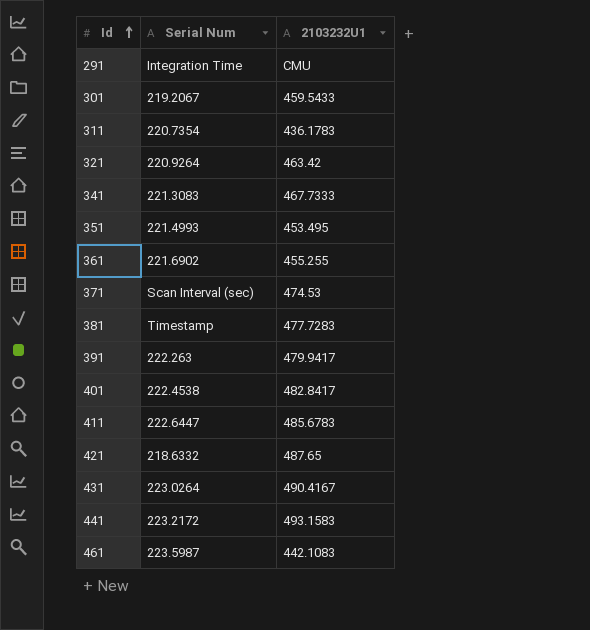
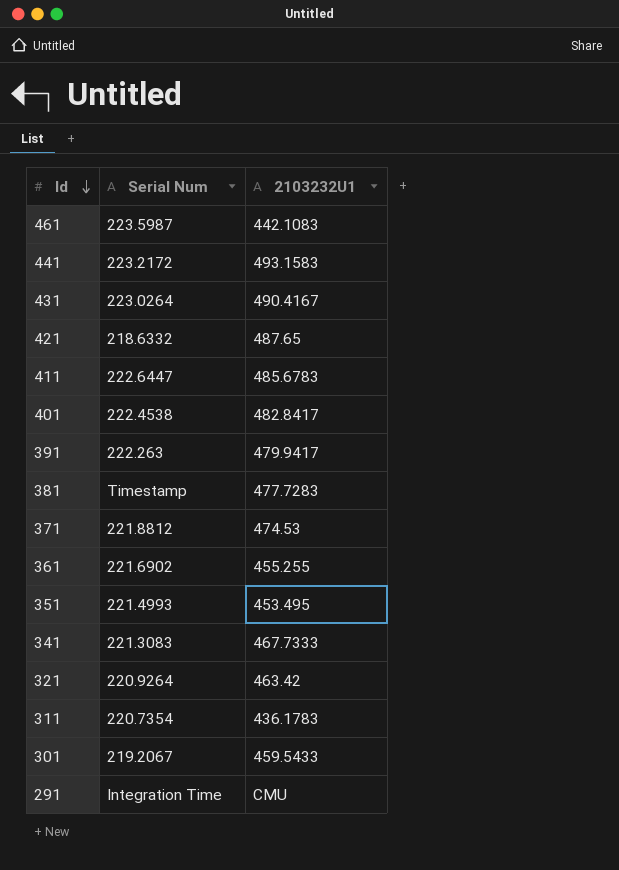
row order: Id ascending -> Id descending
371 | Serial Num: Scan Interval (sec) -> 221.8812

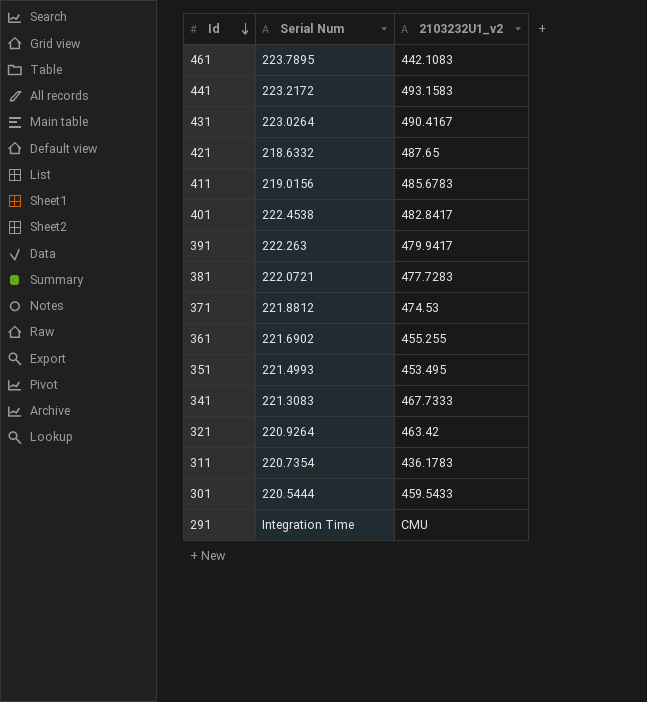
column name: 2103232U1 -> 2103232U1_v2
461 | Serial Num: 223.5987 -> 223.7895
411 | Serial Num: 222.6447 -> 219.0156
381 | Serial Num: Timestamp -> 222.0721
301 | Serial Num: 219.2067 -> 220.5444

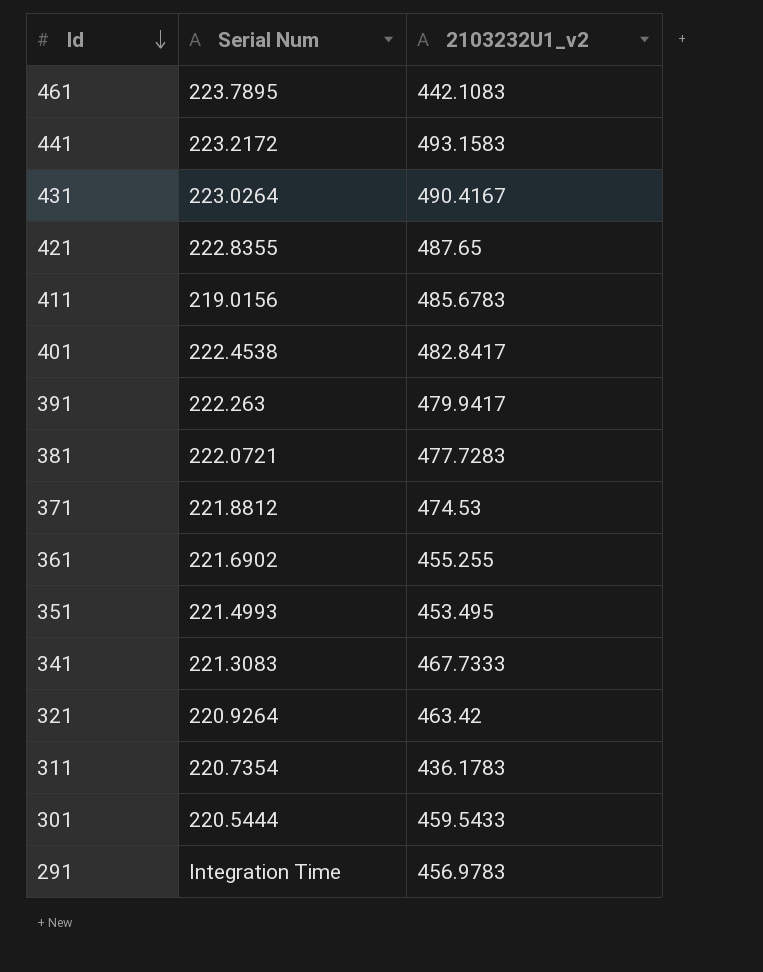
421 | Serial Num: 218.6332 -> 222.8355
291 | 2103232U1_v2: CMU -> 456.9783

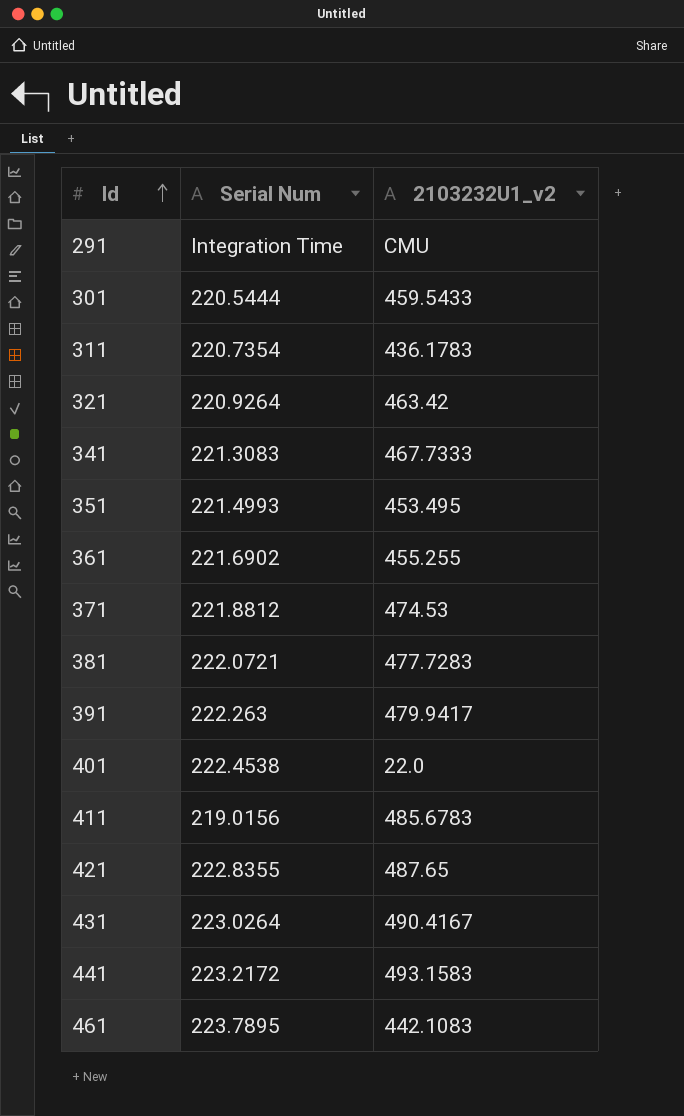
row order: Id descending -> Id ascending
291 | 2103232U1_v2: 456.9783 -> CMU
401 | 2103232U1_v2: 482.8417 -> 22.0

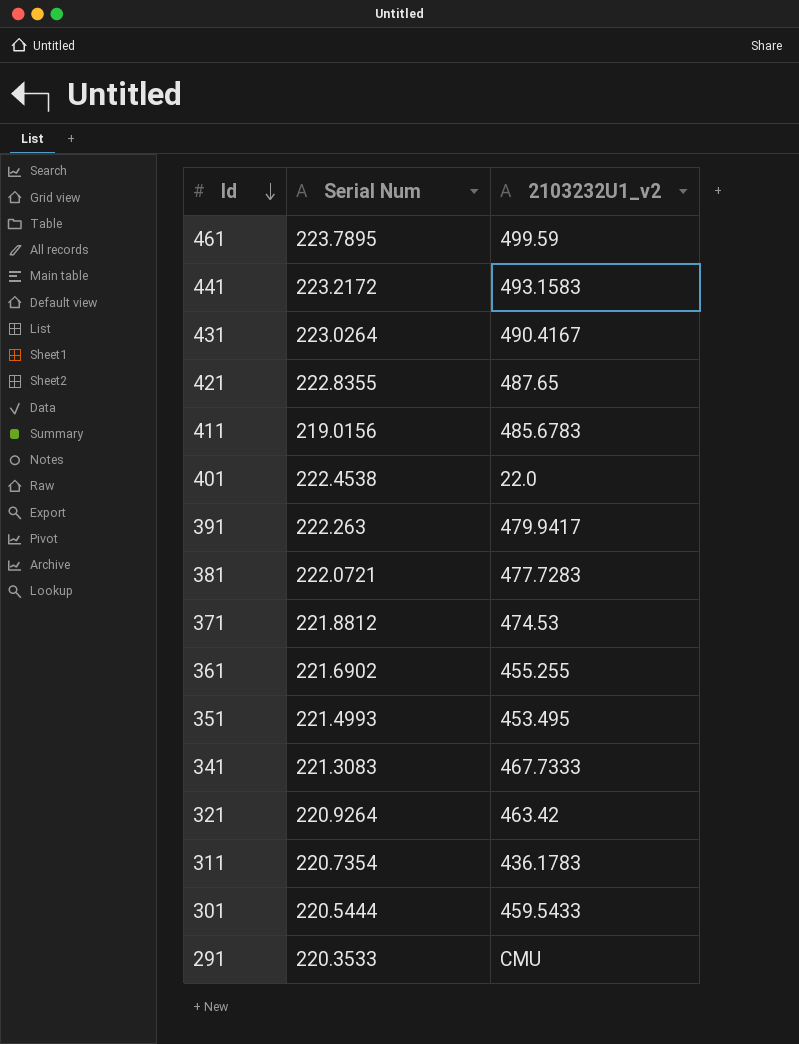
row order: Id ascending -> Id descending
461 | 2103232U1_v2: 442.1083 -> 499.59
291 | Serial Num: Integration Time -> 220.3533

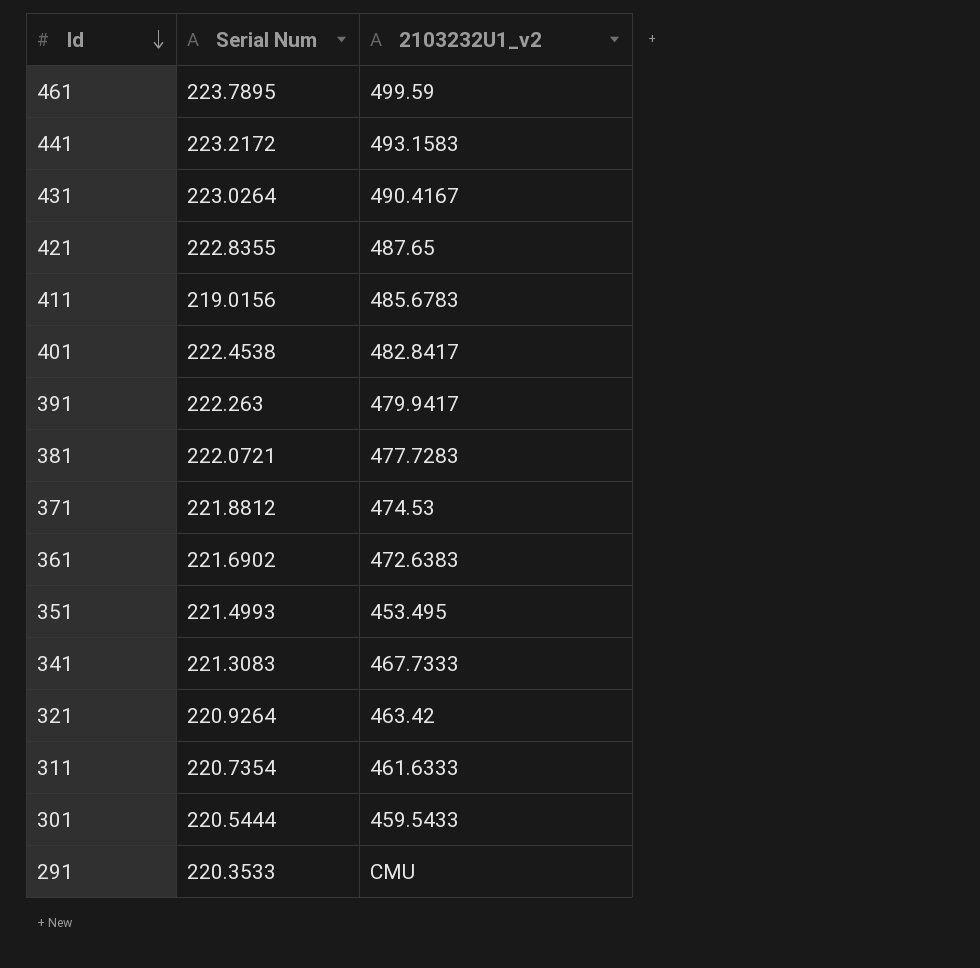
401 | 2103232U1_v2: 22.0 -> 482.8417
361 | 2103232U1_v2: 455.255 -> 472.6383
311 | 2103232U1_v2: 436.1783 -> 461.6333

